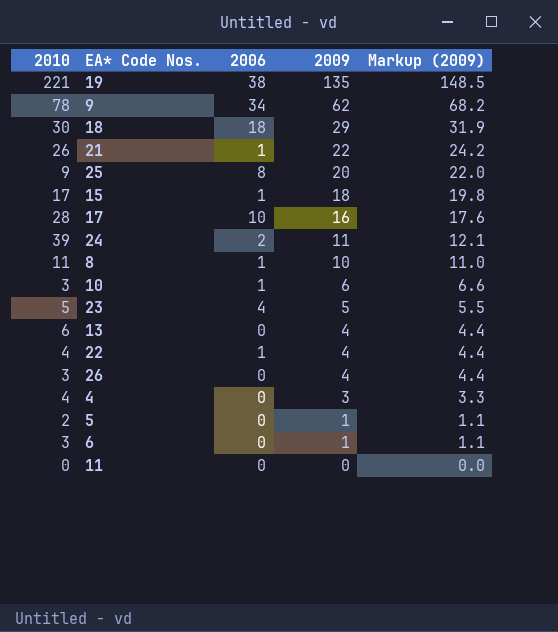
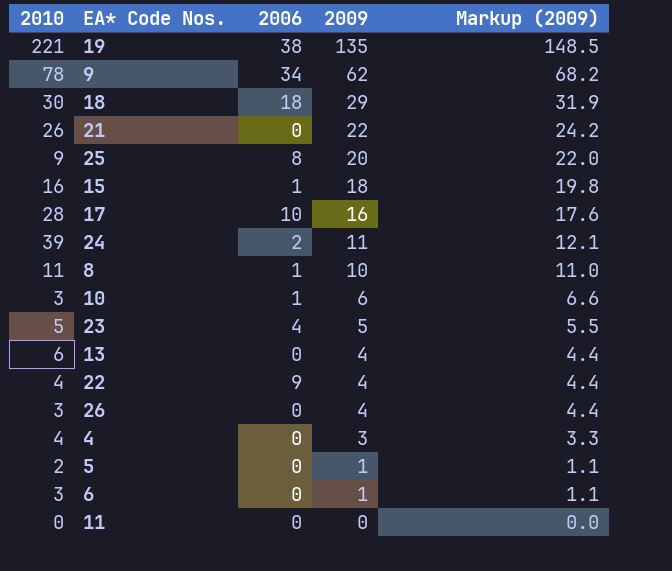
21 | 2006: 1 -> 0
15 | 2010: 17 -> 16
22 | 2006: 1 -> 9

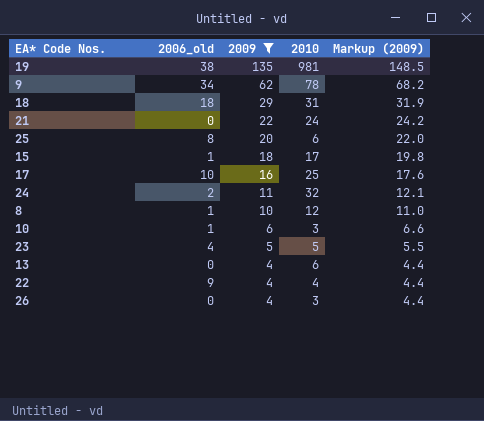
filter: none -> 2009 >= 4
column name: 2006 -> 2006_old
column 2010 | position: 1 -> 4
19 | 2010: 221 -> 981
18 | 2010: 30 -> 31
21 | 2010: 26 -> 24
25 | 2010: 9 -> 6
15 | 2010: 16 -> 17
17 | 2010: 28 -> 25
24 | 2010: 39 -> 32
8 | 2010: 11 -> 12

